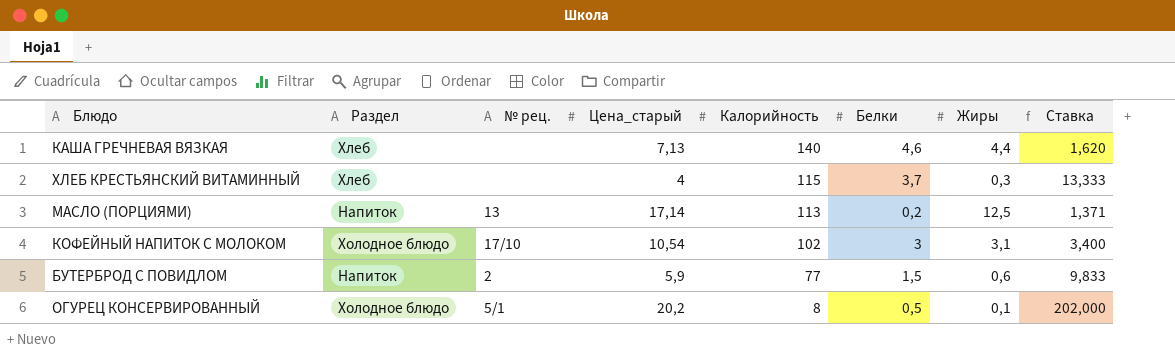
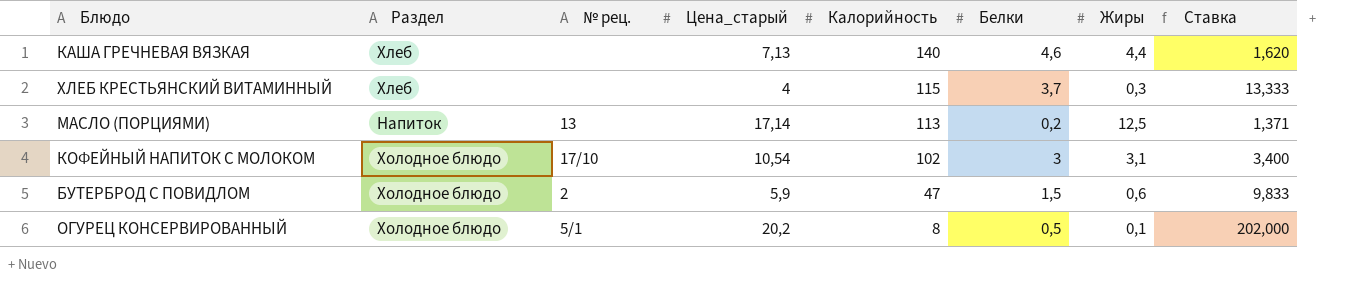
БУТЕРБРОД С ПОВИДЛОМ | Раздел: Напиток -> Холодное блюдо
БУТЕРБРОД С ПОВИДЛОМ | Калорийность: 77 -> 47

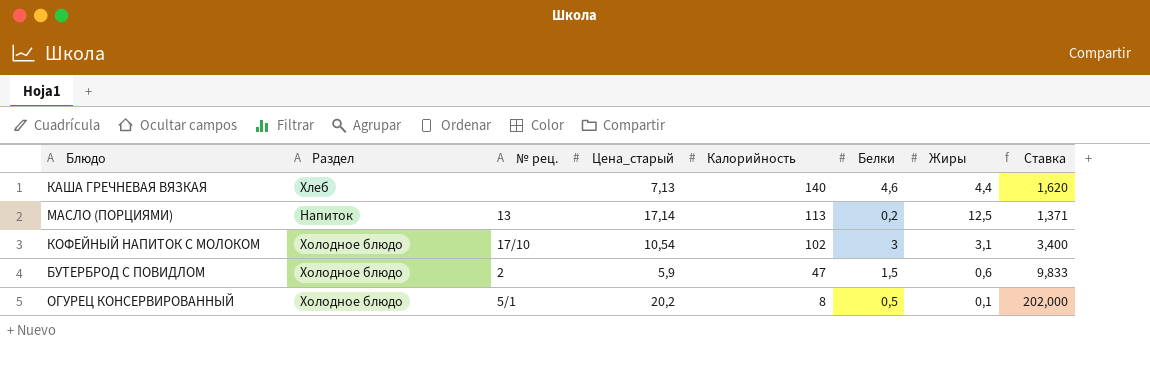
row ХЛЕБ КРЕСТЬЯНСКИЙ ВИТАМИННЫЙ: Хлеб | none | 4 | 115 | 3,7 | 0,3 | 13,333 -> none

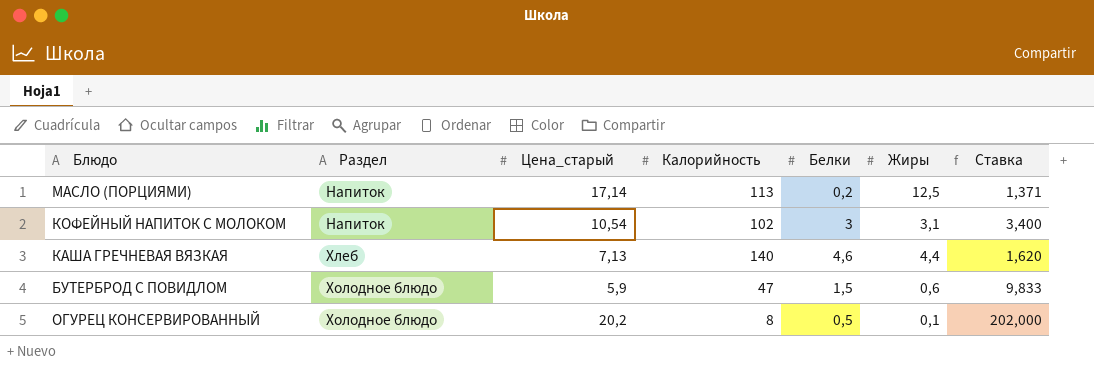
row order: Калорийность descending -> Раздел ascending
column № рец. | position: 3 -> none
КОФЕЙНЫЙ НАПИТОК С МОЛОКОМ | Раздел: Холодное блюдо -> Напиток

